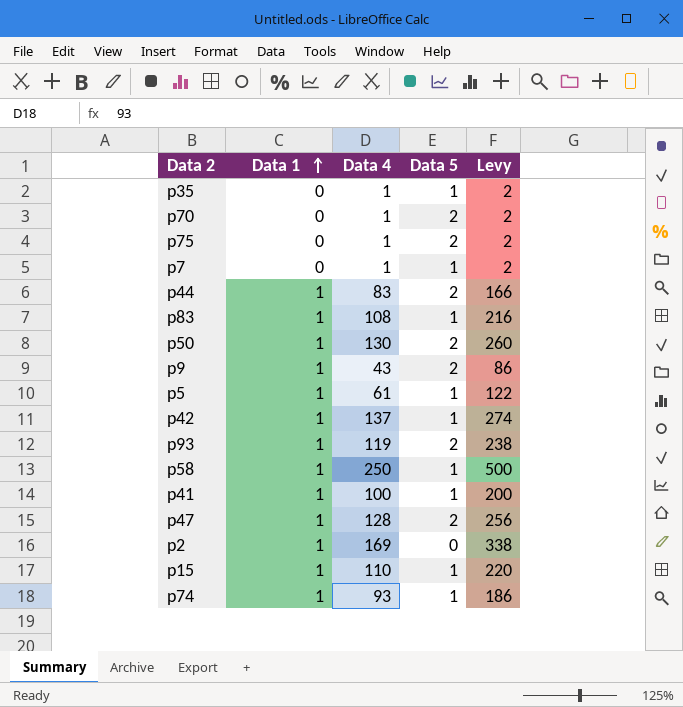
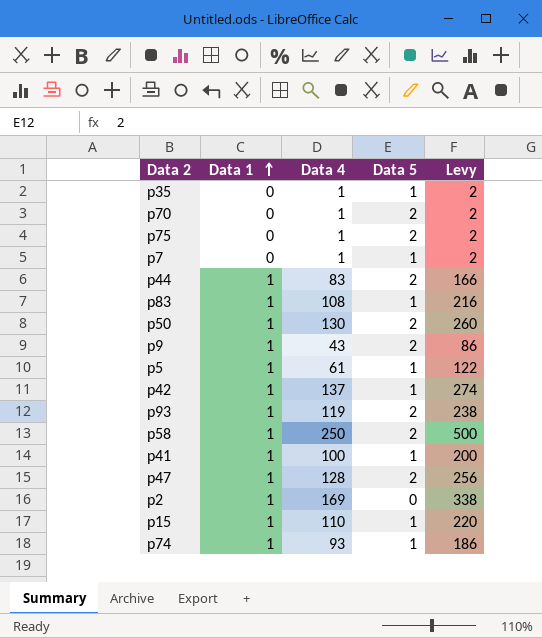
p58 | Data 5: 1 -> 2

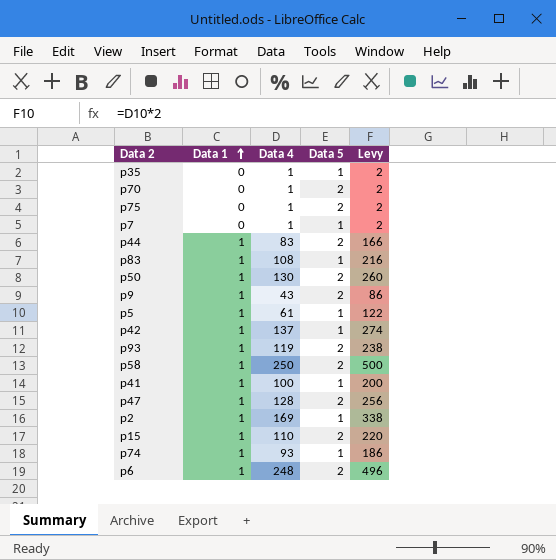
p2 | Data 5: 0 -> 1
p15 | Data 5: 1 -> 2
row p6: none -> 1 | 248 | 2 | 496

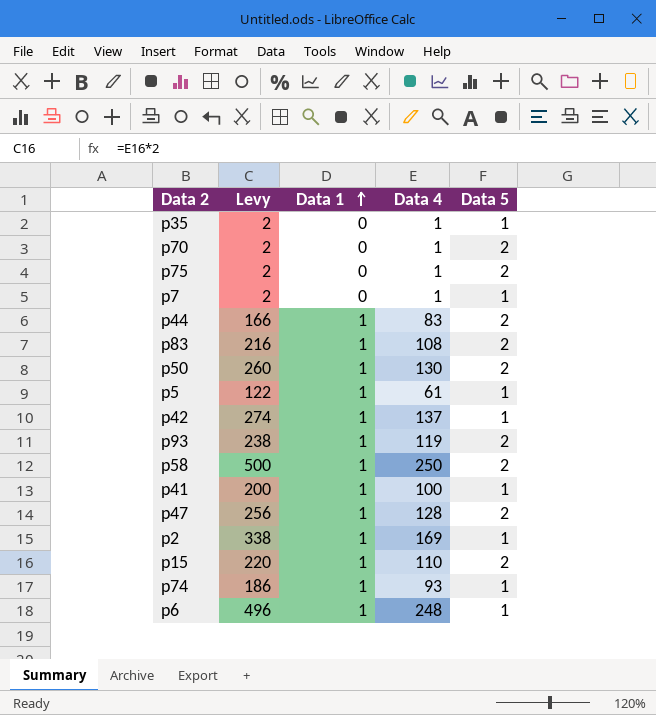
column Levy | position: 5 -> 2
row p9: 1 | 43 | 2 | 86 -> none
p83 | Data 5: 1 -> 2
p6 | Data 5: 2 -> 1

